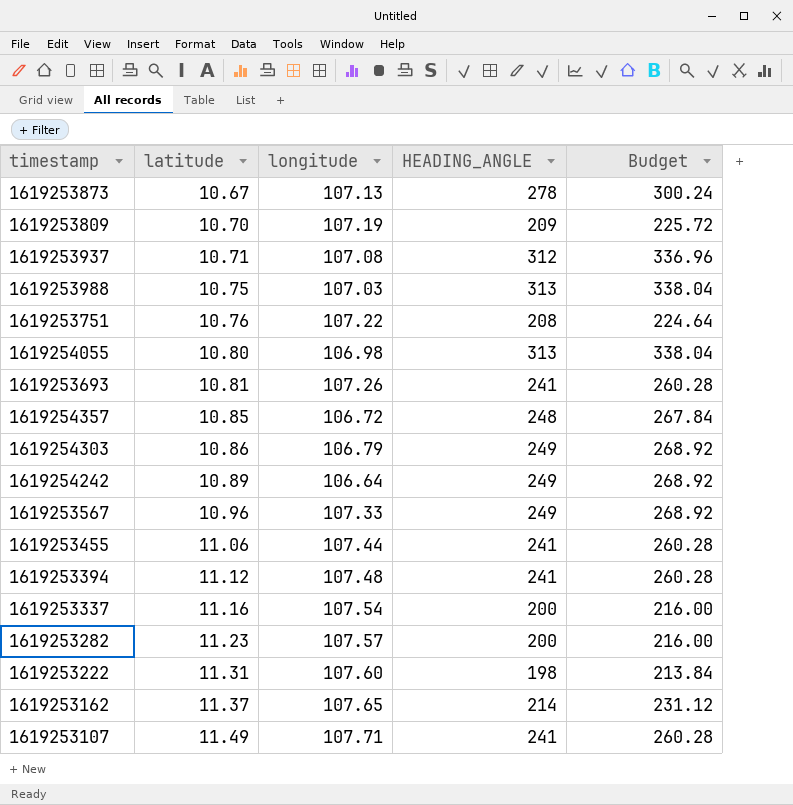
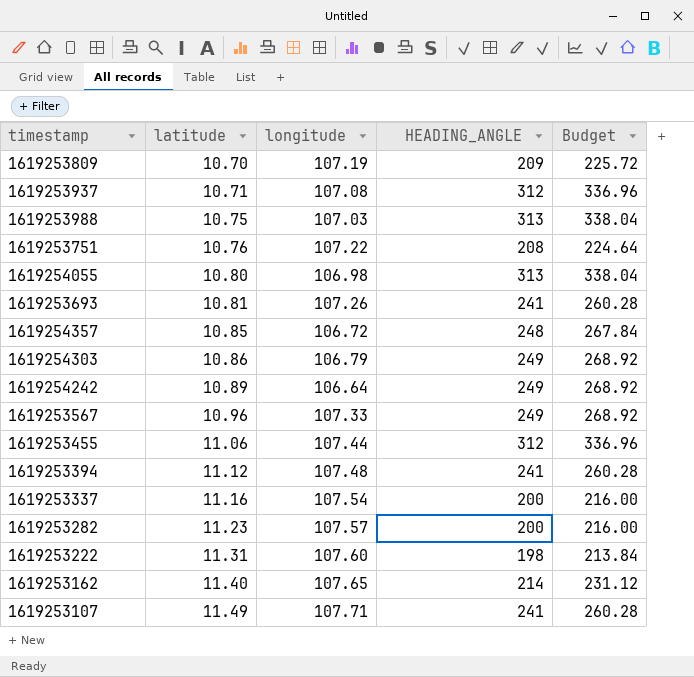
row 1619253873: 10.67 | 107.13 | 278 | 300.24 -> none
1619253455 | HEADING_ANGLE: 241 -> 312
1619253455 | Budget: 260.28 -> 336.96
1619253162 | latitude: 11.37 -> 11.40

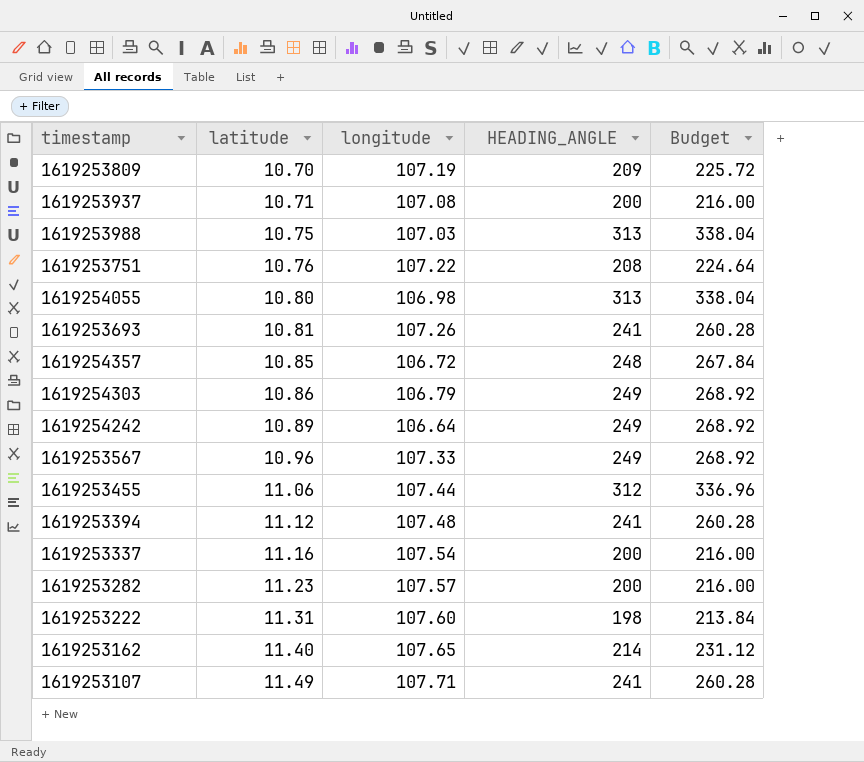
1619253937 | HEADING_ANGLE: 312 -> 200
1619253937 | Budget: 336.96 -> 216.00

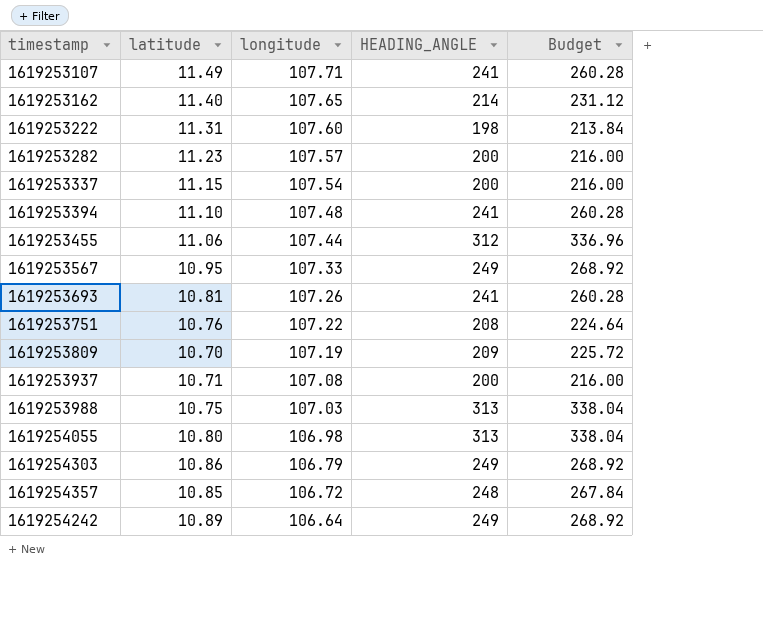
row order: latitude ascending -> longitude descending
1619253337 | latitude: 11.16 -> 11.15
1619253394 | latitude: 11.12 -> 11.10
1619253567 | latitude: 10.96 -> 10.95

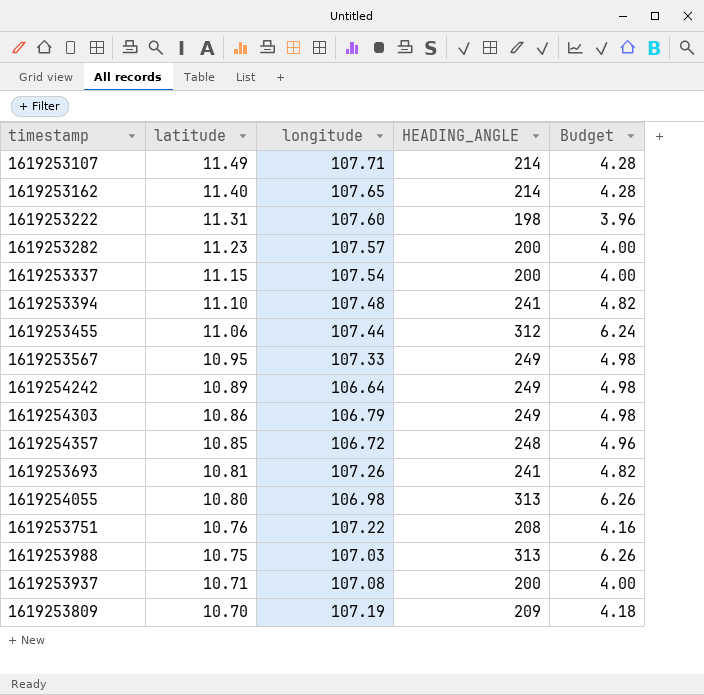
row order: longitude descending -> latitude descending
column Budget | formula: [HEADING_ANGLE] * 1.08 -> [HEADING_ANGLE] * 0.02
1619253107 | HEADING_ANGLE: 241 -> 214

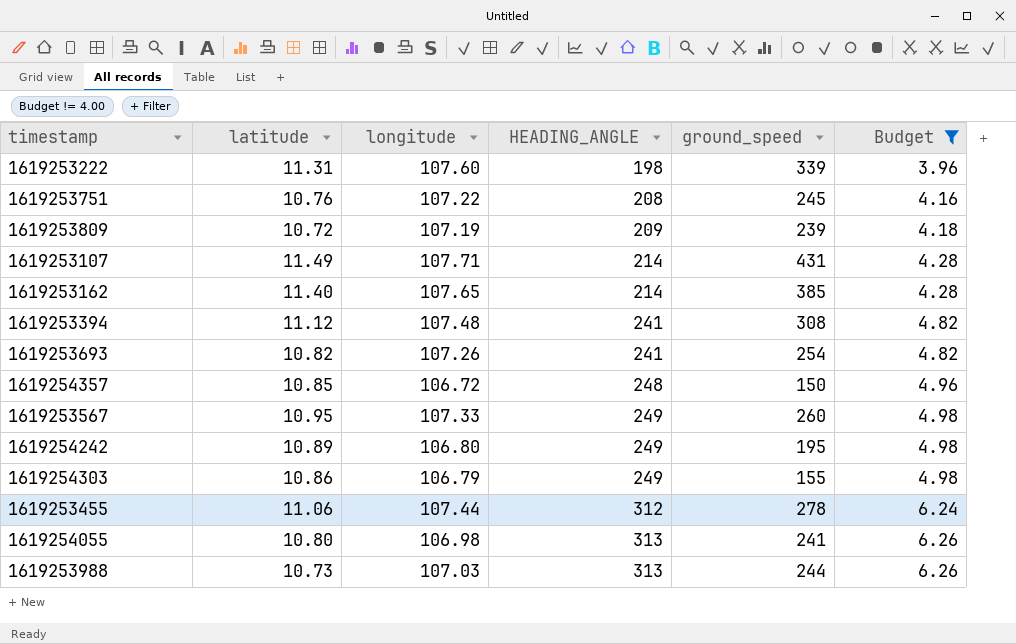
filter: none -> Budget != 4.00
row order: latitude descending -> HEADING_ANGLE ascending
column ground_speed | position: none -> 5
1619253809 | latitude: 10.70 -> 10.72
1619253394 | latitude: 11.10 -> 11.12
1619253693 | latitude: 10.81 -> 10.82
1619254242 | longitude: 106.64 -> 106.80
1619253988 | latitude: 10.75 -> 10.73

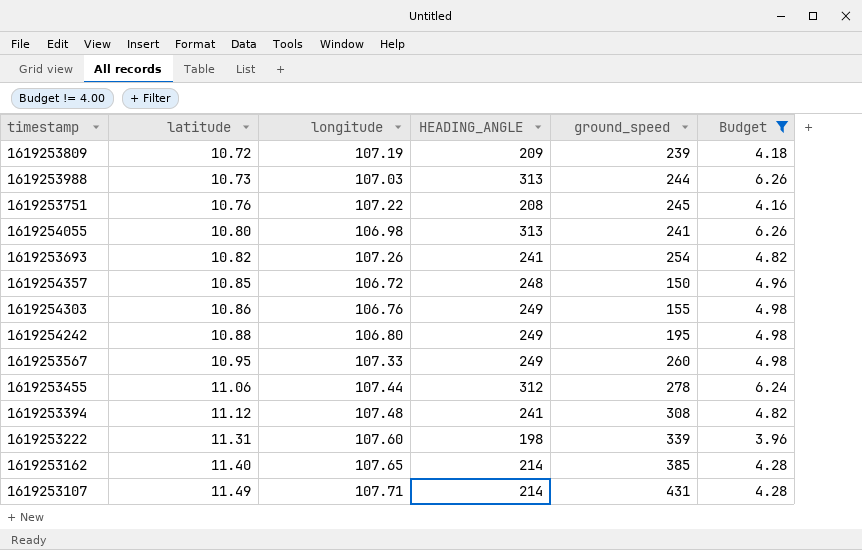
row order: HEADING_ANGLE ascending -> latitude ascending
1619254303 | longitude: 106.79 -> 106.76
1619254242 | latitude: 10.89 -> 10.88

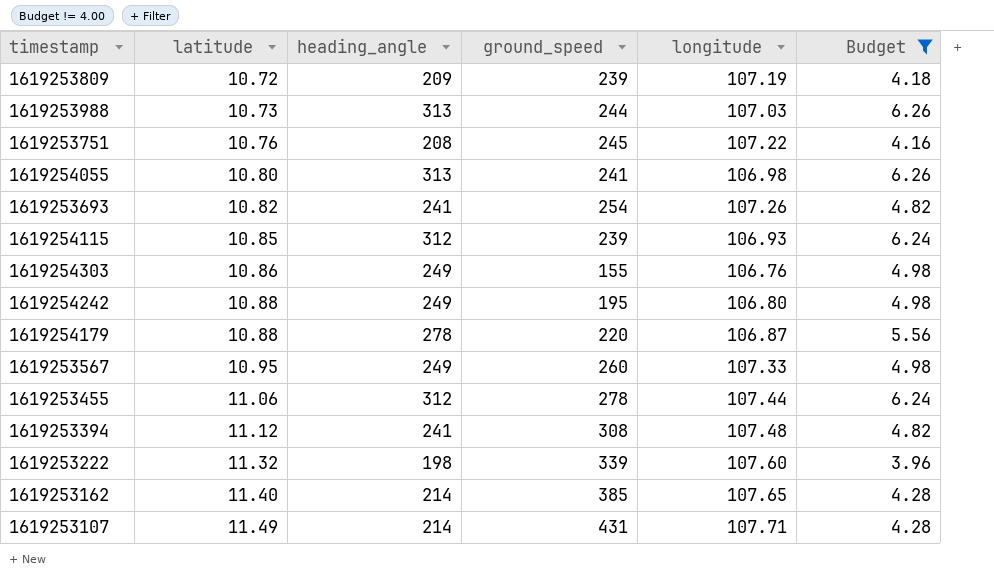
column name: HEADING_ANGLE -> heading_angle
column longitude | position: 3 -> 5
row 1619254357: 10.85 | 106.72 | 248 | 150 | 4.96 -> none
row 1619254115: none -> 10.85 | 312 | 239 | 106.93 | 6.24
row 1619254179: none -> 10.88 | 278 | 220 | 106.87 | 5.56
1619253222 | latitude: 11.31 -> 11.32

